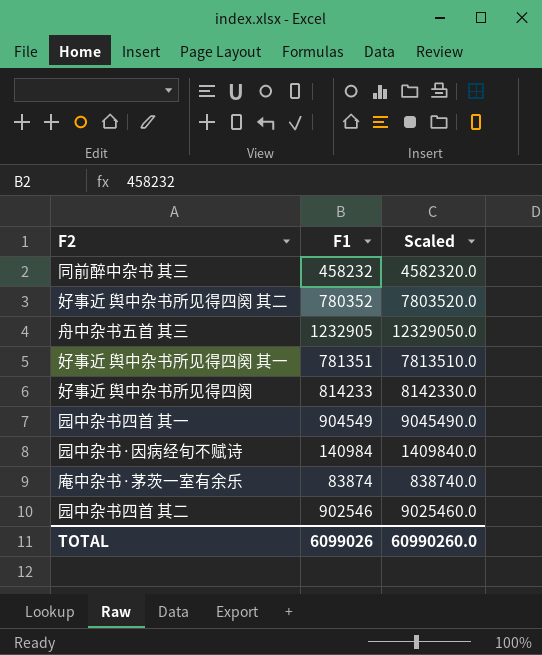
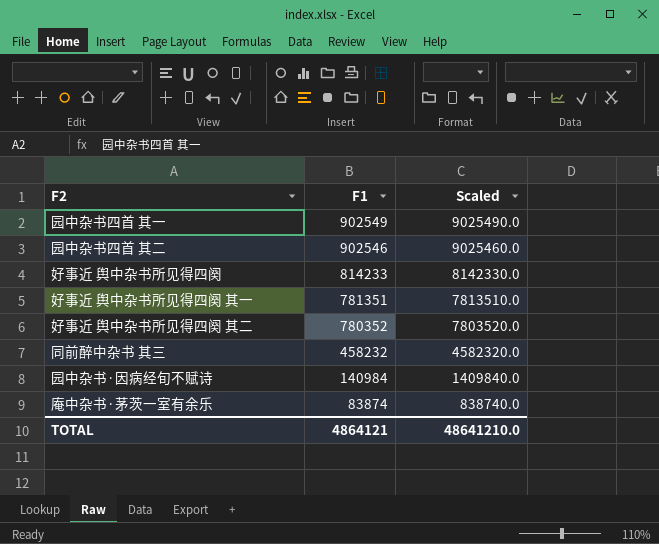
row order: none -> F1 descending
row 舟中杂书五首 其三: 1232905 | 12329050.0 -> none
园中杂书四首 其一 | F1: 904549 -> 902549
园中杂书四首 其一 | Scaled: 9045490.0 -> 9025490.0
TOTAL | F1: 6099026 -> 4864121
TOTAL | Scaled: 60990260.0 -> 48641210.0

